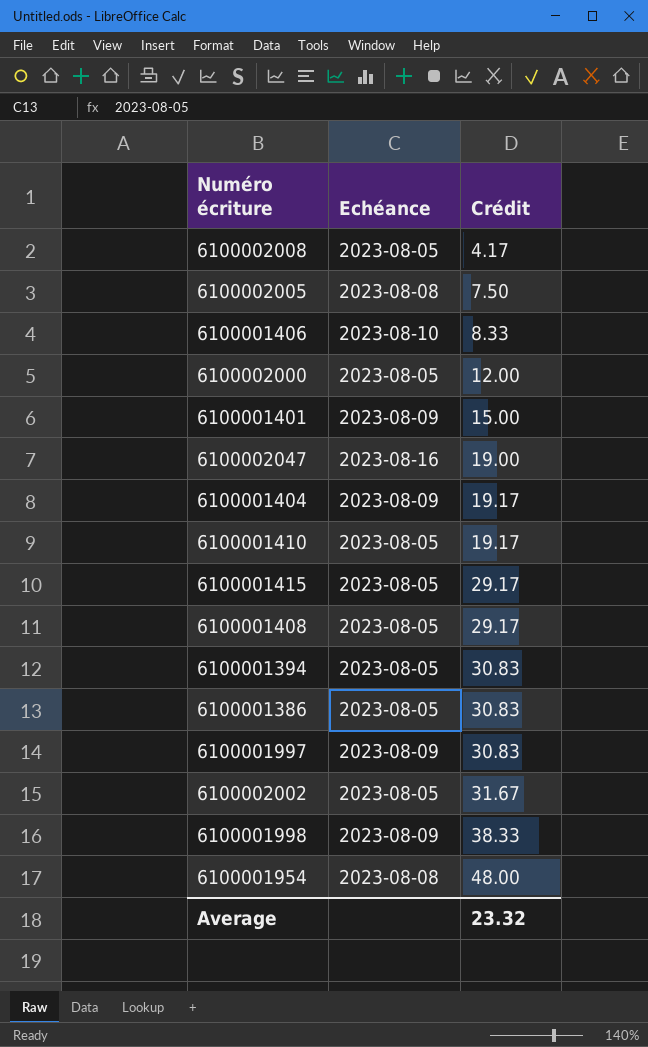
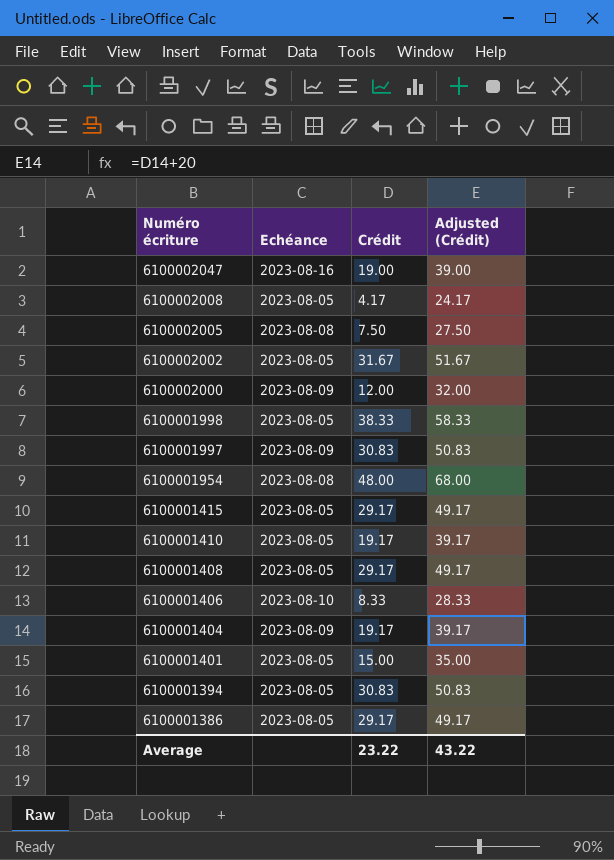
row order: Crédit ascending -> Numéro écriture descending
column Adjusted (Crédit) | formula: none -> [Crédit] + 20
6100002000 | Echéance: 2023-08-05 -> 2023-08-09
6100001998 | Echéance: 2023-08-09 -> 2023-08-05
6100001401 | Echéance: 2023-08-09 -> 2023-08-05
6100001386 | Crédit: 30.83 -> 29.17
Average | Crédit: 23.32 -> 23.22

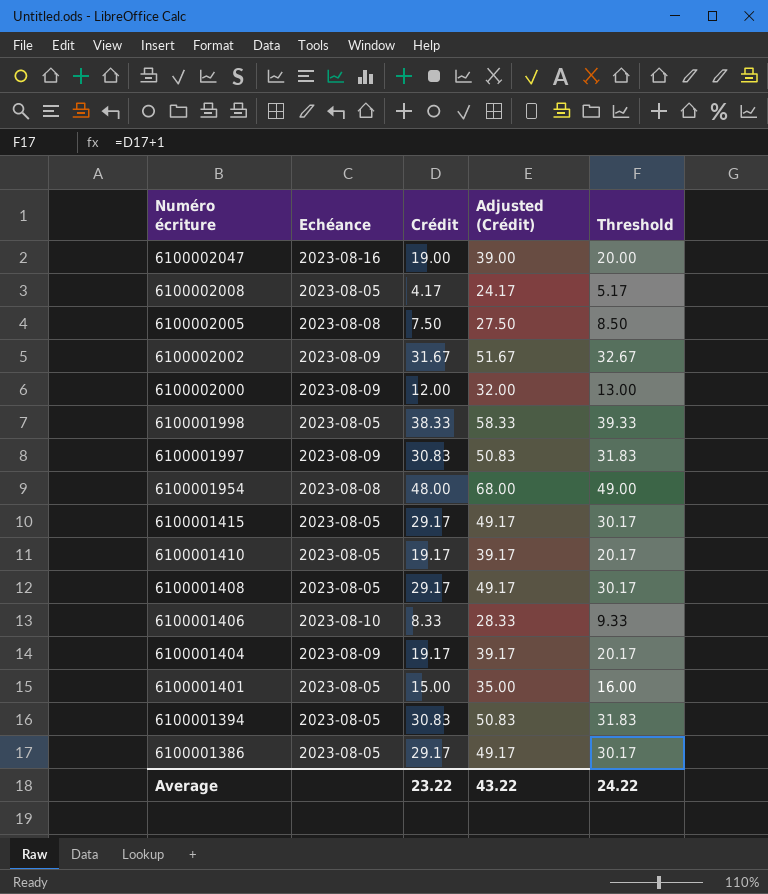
column Threshold | formula: none -> [Crédit] + 1
6100002002 | Echéance: 2023-08-05 -> 2023-08-09

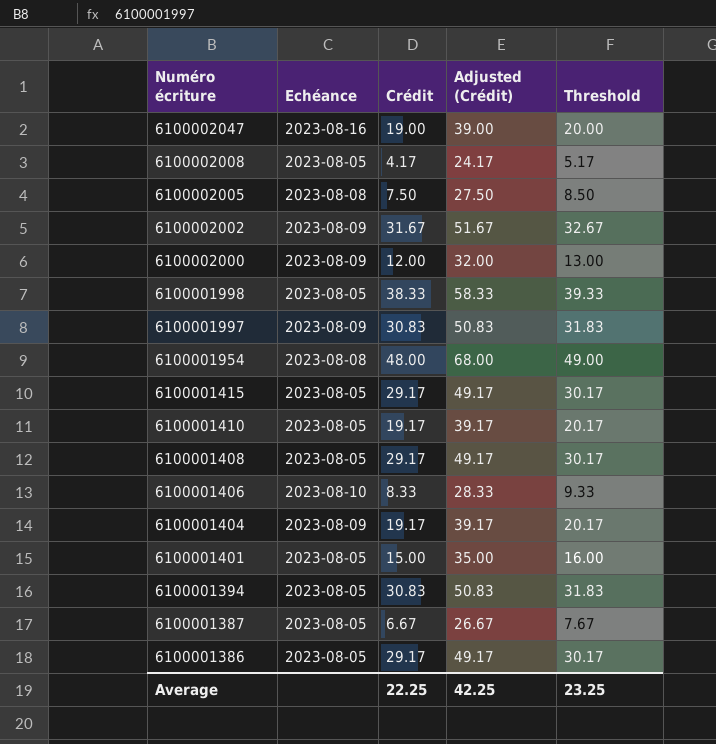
row 6100001387: none -> 2023-08-05 | 6.67 | 26.67 | 7.67
Average | Crédit: 23.22 -> 22.25
Average | Adjusted (Crédit): 43.22 -> 42.25
Average | Threshold: 24.22 -> 23.25

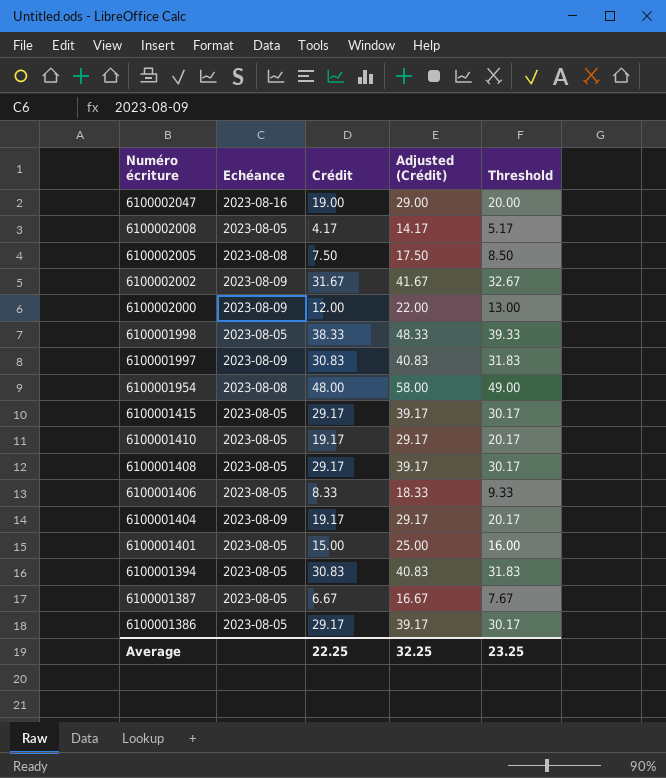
column Adjusted (Crédit) | formula: [Crédit] + 20 -> [Crédit] + 10
6100001406 | Echéance: 2023-08-10 -> 2023-08-05
Average | Adjusted (Crédit): 42.25 -> 32.25

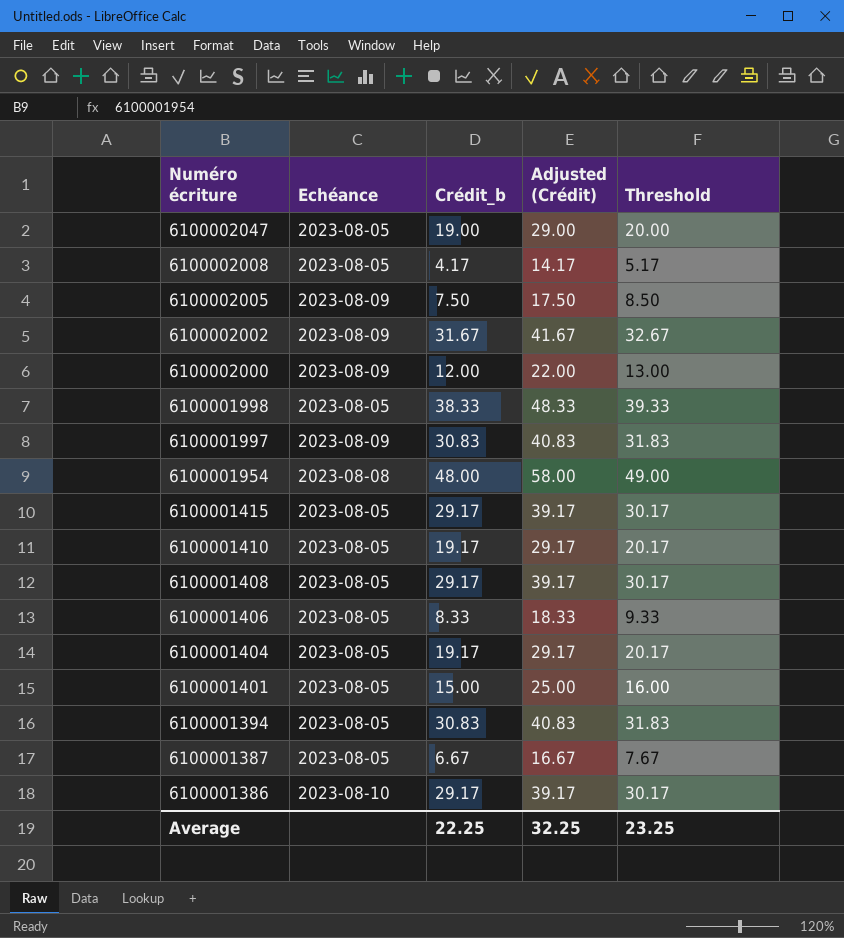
column name: Crédit -> Crédit_b
6100002047 | Echéance: 2023-08-16 -> 2023-08-05
6100002005 | Echéance: 2023-08-08 -> 2023-08-09
6100001404 | Echéance: 2023-08-09 -> 2023-08-05
6100001386 | Echéance: 2023-08-05 -> 2023-08-10

